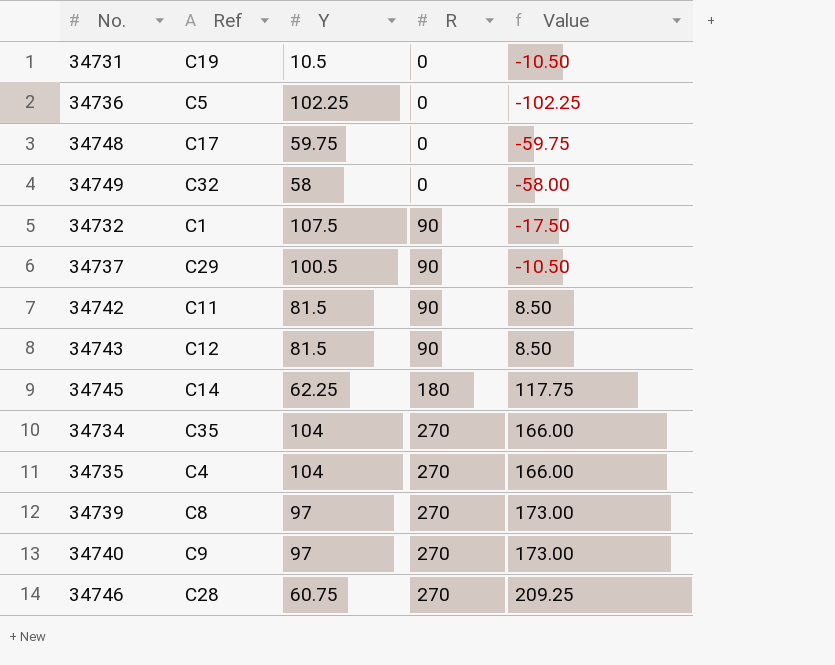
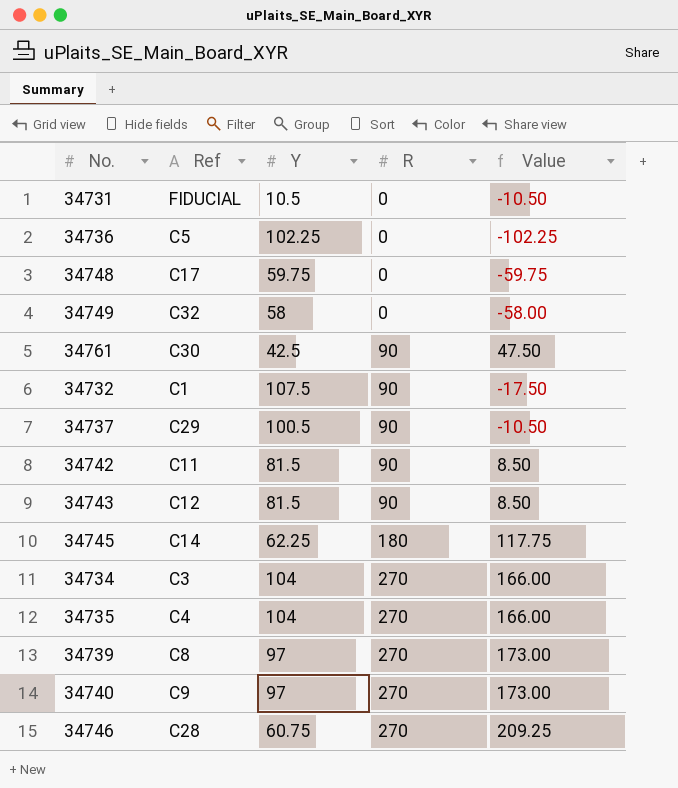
34731 | Ref: C19 -> FIDUCIAL
row 34761: none -> C30 | 42.5 | 90 | 47.50
34734 | Ref: C35 -> C3

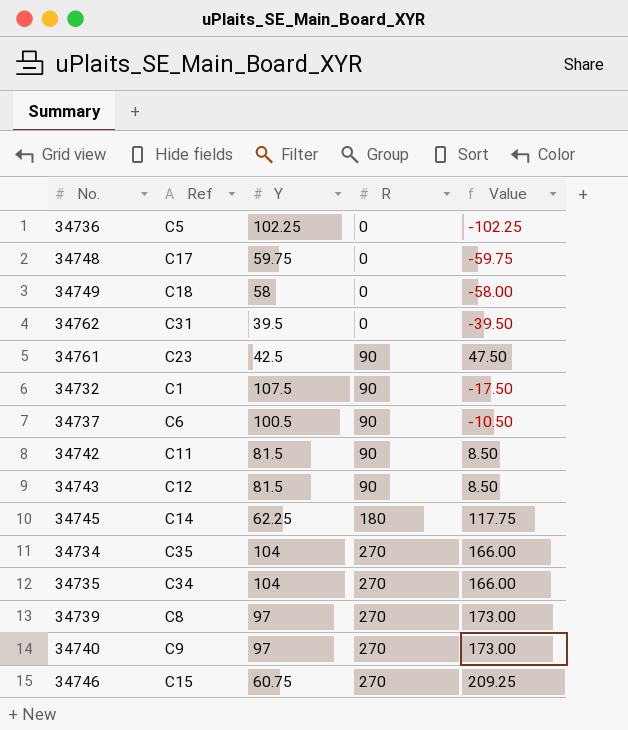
row 34731: FIDUCIAL | 10.5 | 0 | -10.50 -> none
34749 | Ref: C32 -> C18
row 34762: none -> C31 | 39.5 | 0 | -39.50
34761 | Ref: C30 -> C23
34737 | Ref: C29 -> C6
34734 | Ref: C3 -> C35
34735 | Ref: C4 -> C34
34746 | Ref: C28 -> C15

